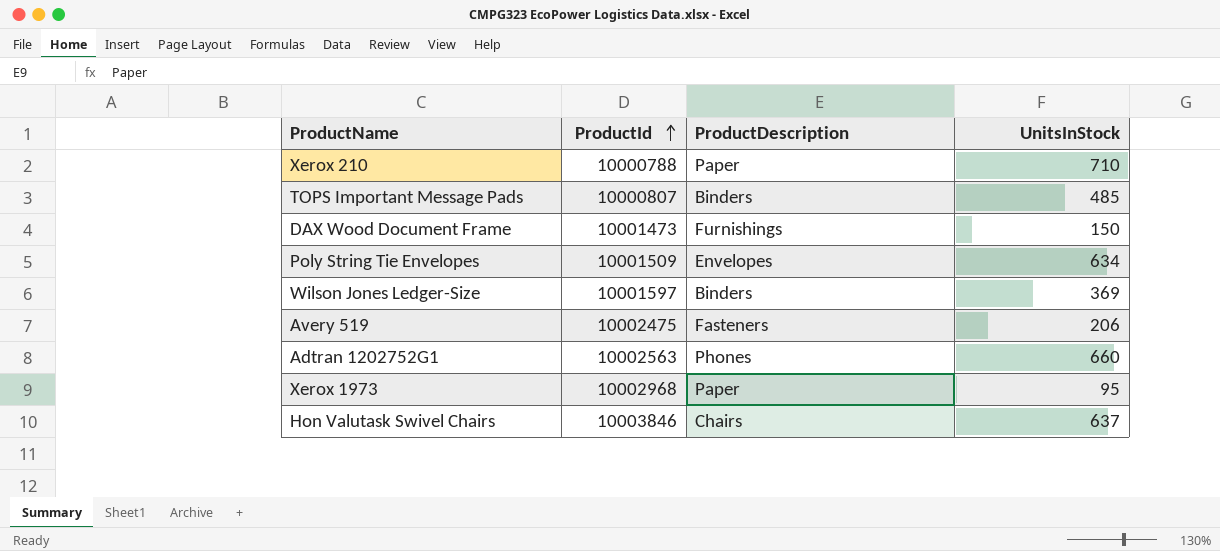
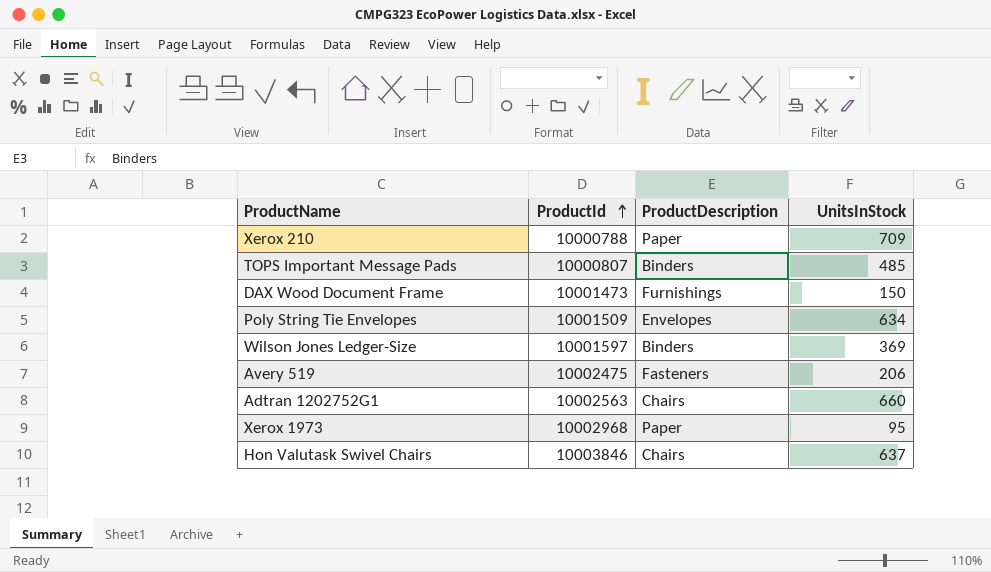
Xerox 210 | UnitsInStock: 710 -> 709
Adtran 1202752G1 | ProductDescription: Phones -> Chairs

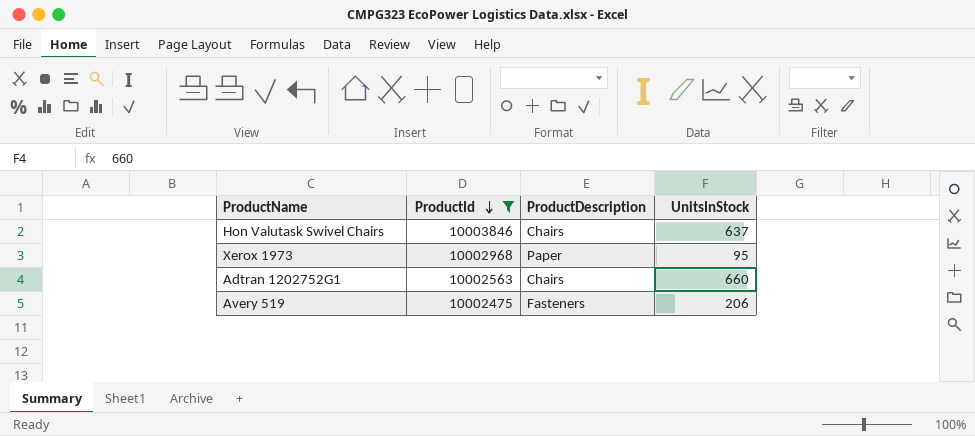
filter: none -> ProductId >= 10002475
row order: ProductId ascending -> ProductId descending

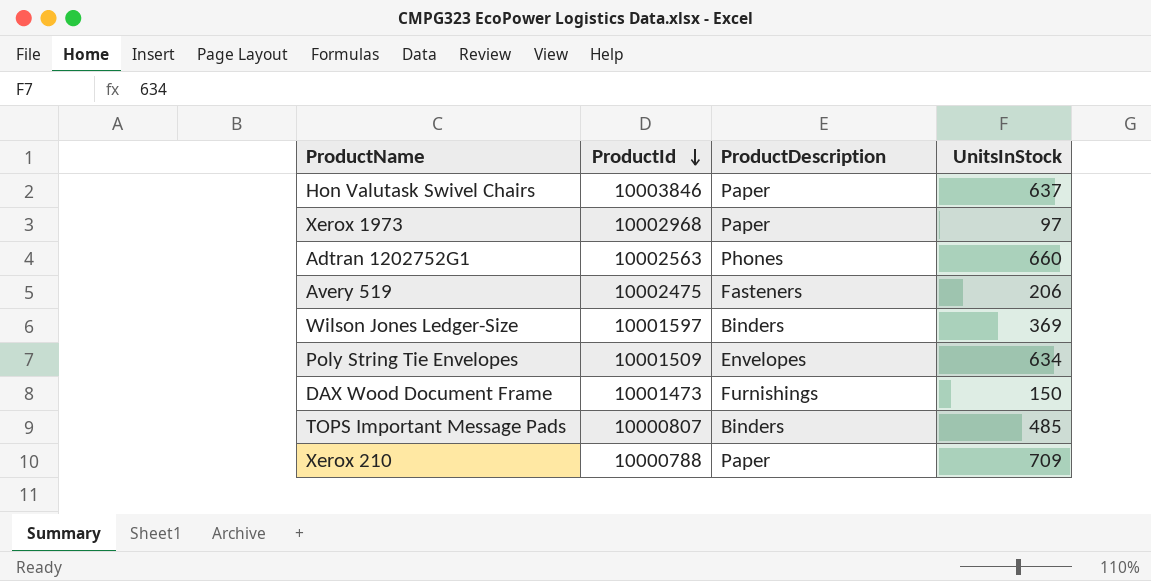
filter: ProductId >= 10002475 -> none
Hon Valutask Swivel Chairs | ProductDescription: Chairs -> Paper
Xerox 1973 | UnitsInStock: 95 -> 97
Adtran 1202752G1 | ProductDescription: Chairs -> Phones

